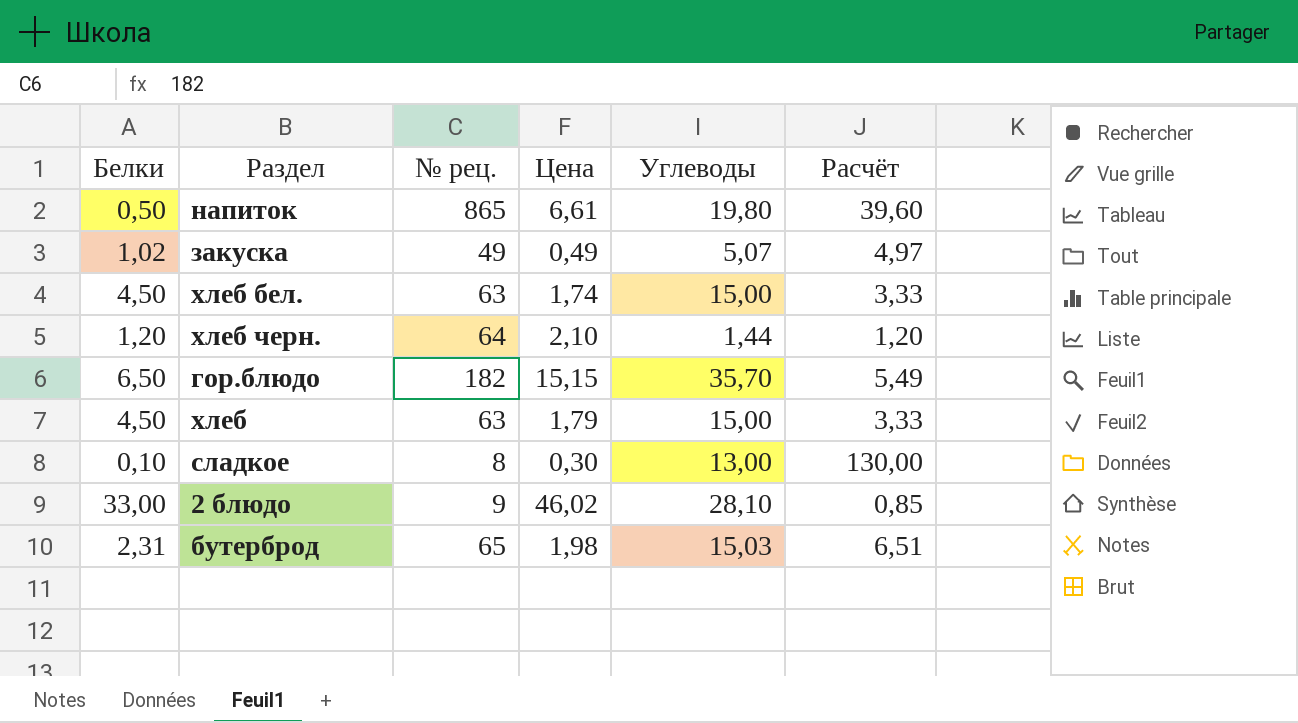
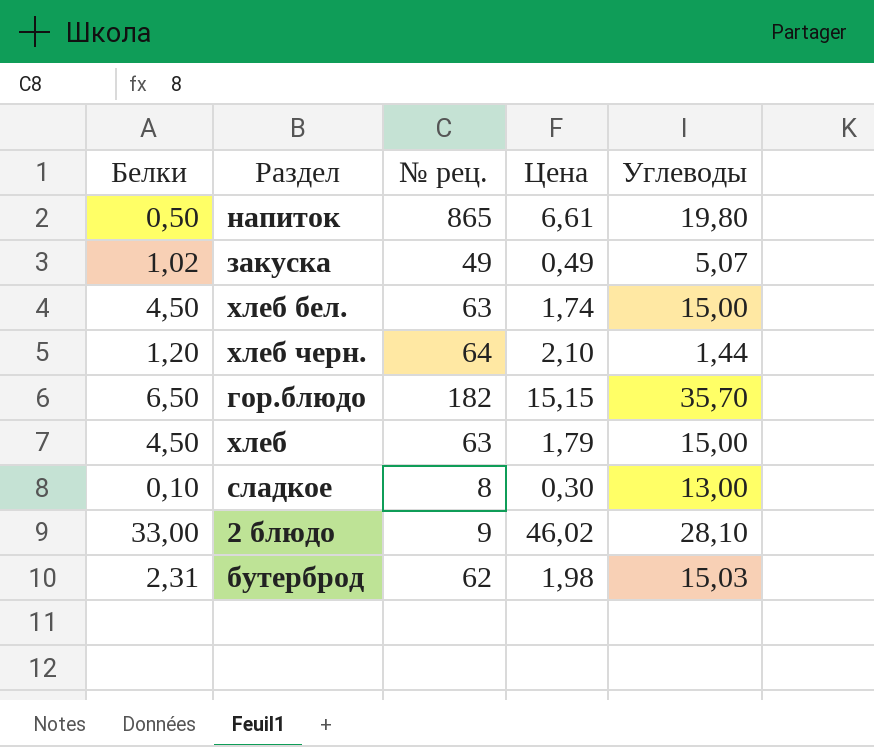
column Расчёт | formula: [Углеводы] / [Белки] -> none
бутерброд | № рец.: 65 -> 62

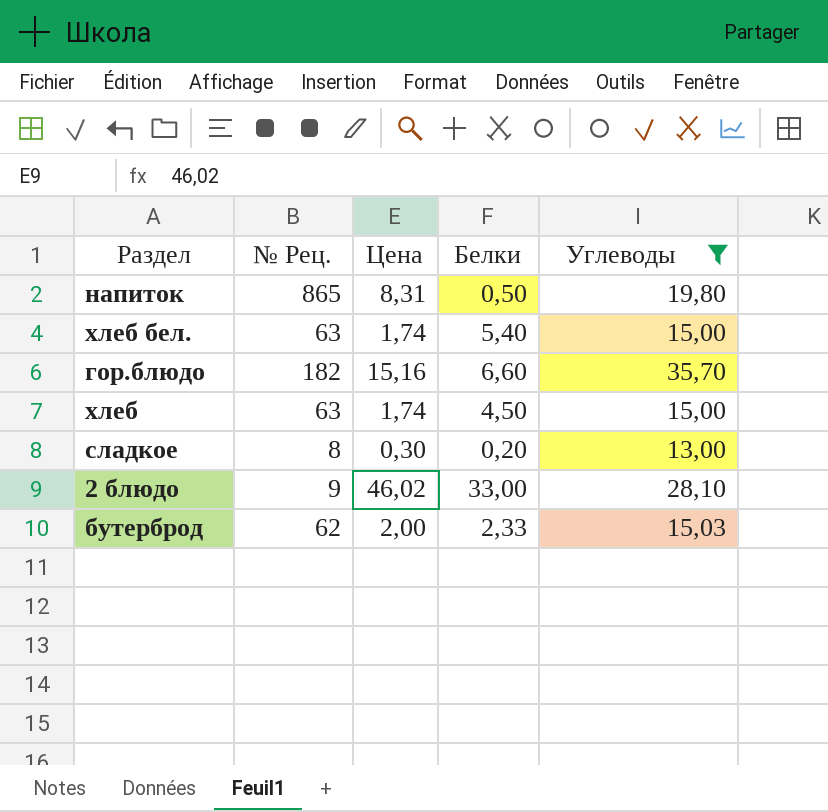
filter: none -> Углеводы >= 13,00
column name: № рец. -> № Рец.
column Белки | position: 1 -> 4
напиток | Цена: 6,61 -> 8,31
хлеб бел. | Белки: 4,50 -> 5,40
гор.блюдо | Цена: 15,15 -> 15,16
гор.блюдо | Белки: 6,50 -> 6,60
хлеб | Цена: 1,79 -> 1,74
сладкое | Белки: 0,10 -> 0,20
бутерброд | Цена: 1,98 -> 2,00
бутерброд | Белки: 2,31 -> 2,33

